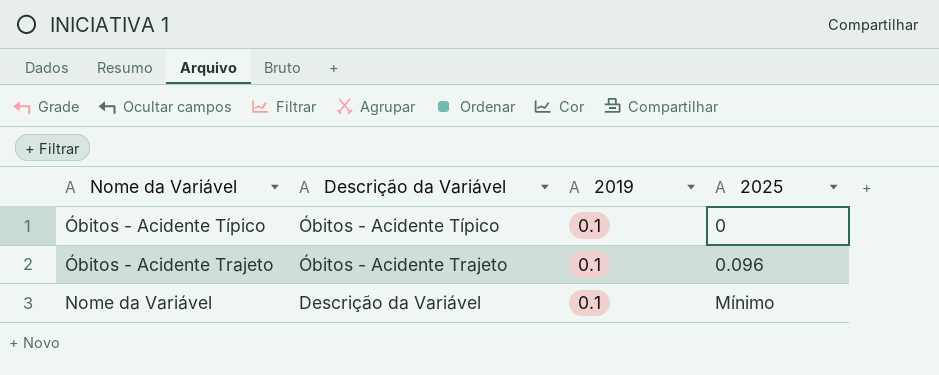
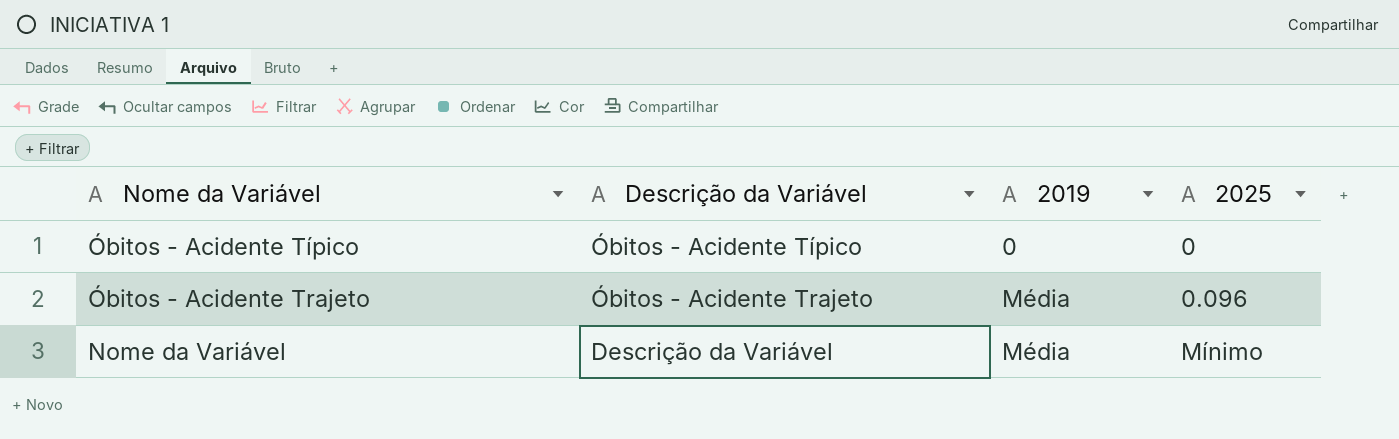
Óbitos - Acidente Típico | 2019: 0.1 -> 0
Óbitos - Acidente Trajeto | 2019: 0.1 -> Média
Nome da Variável | 2019: 0.1 -> Média

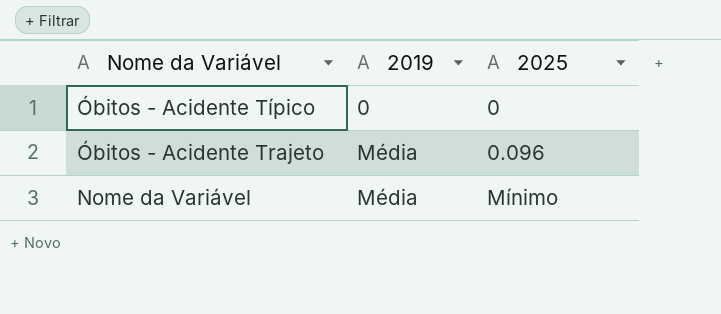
column Descrição da Variável | position: 2 -> none

